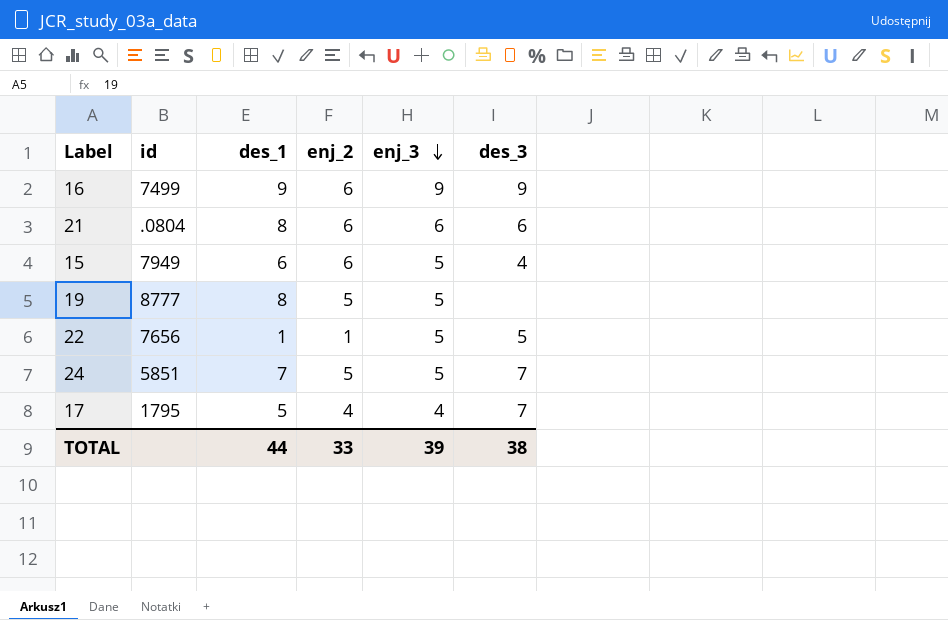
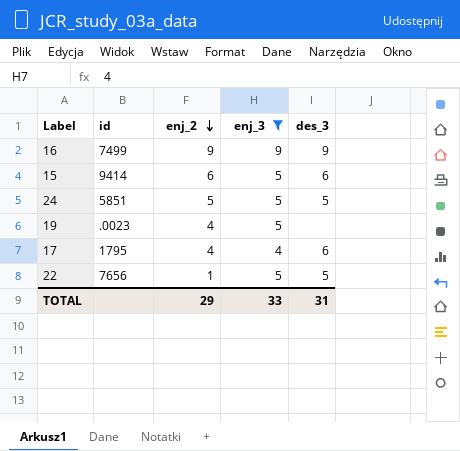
filter: none -> enj_3 != 6
row order: enj_3 descending -> enj_2 descending
column des_1 | position: 3 -> none
16 | enj_2: 6 -> 9
15 | id: 7949 -> 9414
15 | des_3: 4 -> 6
24 | des_3: 7 -> 5
19 | id: 8777 -> .0023
19 | enj_2: 5 -> 4
17 | des_3: 7 -> 6
TOTAL | enj_2: 33 -> 29
TOTAL | enj_3: 39 -> 33
TOTAL | des_3: 38 -> 31

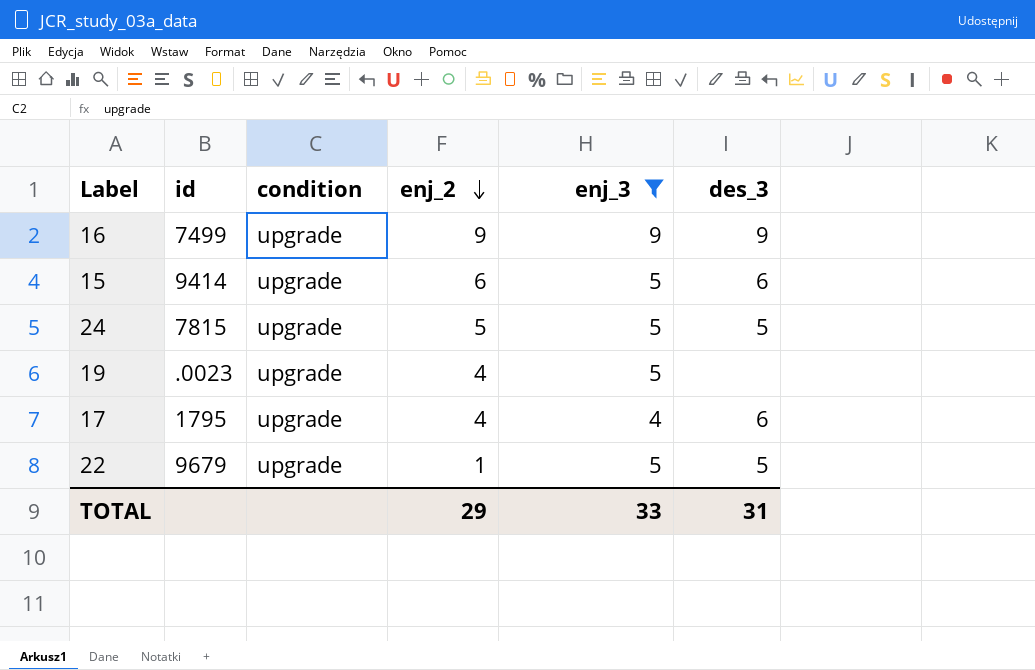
column condition | position: none -> 3
24 | id: 5851 -> 7815
22 | id: 7656 -> 9679

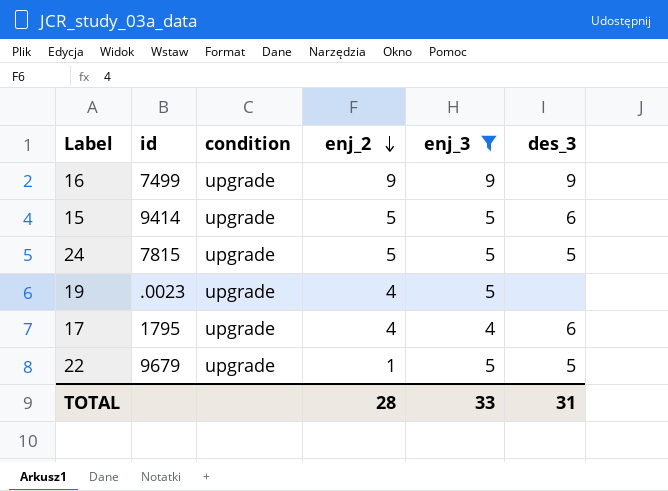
15 | enj_2: 6 -> 5
TOTAL | enj_2: 29 -> 28

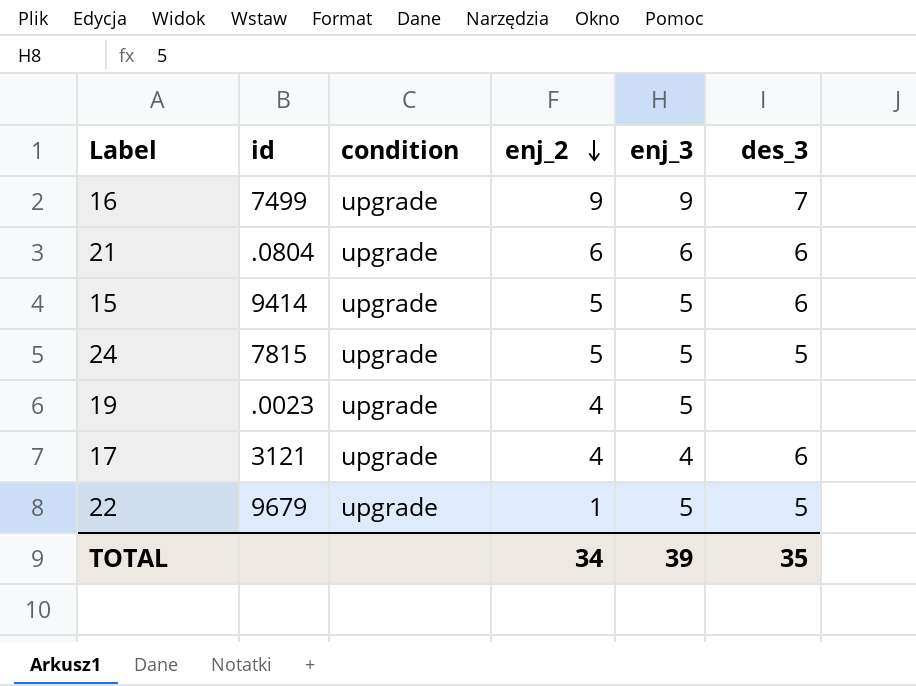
filter: enj_3 != 6 -> none
16 | des_3: 9 -> 7
17 | id: 1795 -> 3121
TOTAL | enj_2: 28 -> 34
TOTAL | enj_3: 33 -> 39
TOTAL | des_3: 31 -> 35

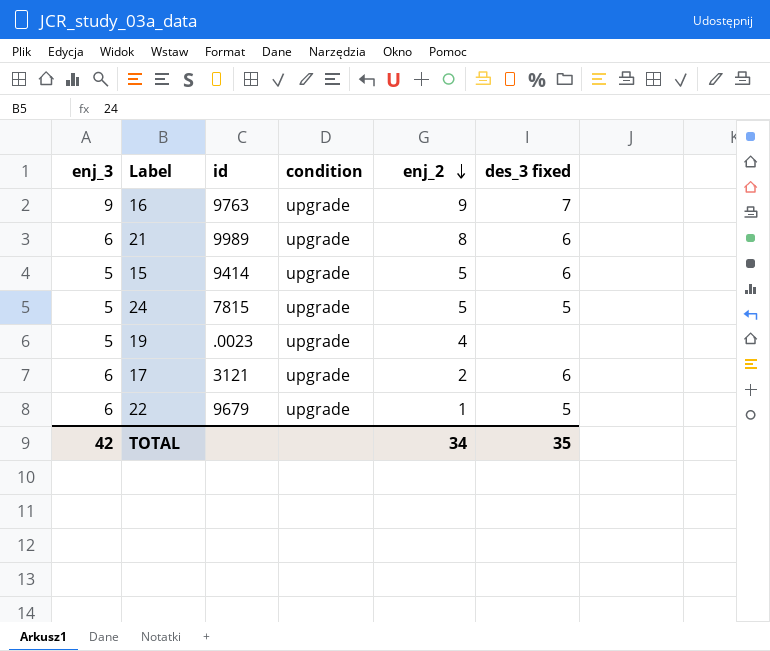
column enj_3 | position: 5 -> 1
column name: des_3 -> des_3 fixed
16 | id: 7499 -> 9763
21 | id: .0804 -> 9989
21 | enj_2: 6 -> 8
17 | enj_3: 4 -> 6
17 | enj_2: 4 -> 2
22 | enj_3: 5 -> 6
TOTAL | enj_3: 39 -> 42

